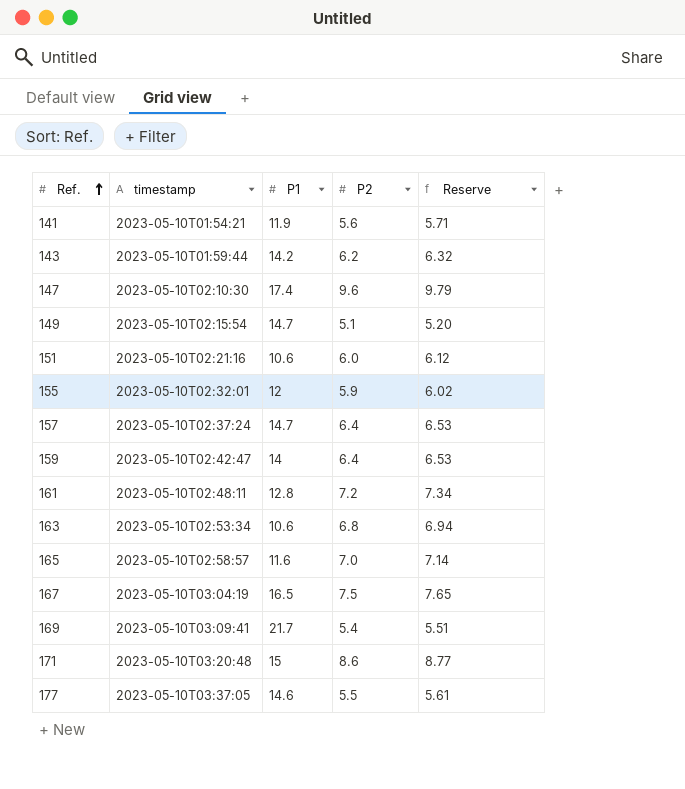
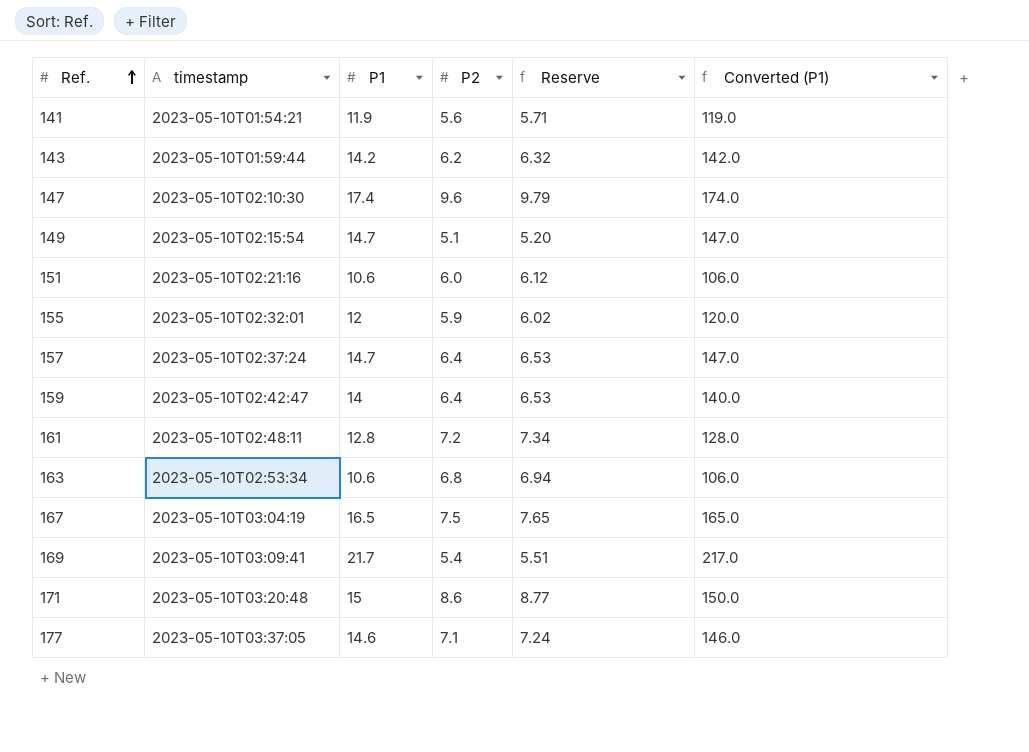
column Converted (P1) | formula: none -> [P1] * 10
row 165: 2023-05-10T02:58:57 | 11.6 | 7.0 | 7.14 -> none
177 | P2: 5.5 -> 7.1
177 | Reserve: 5.61 -> 7.24

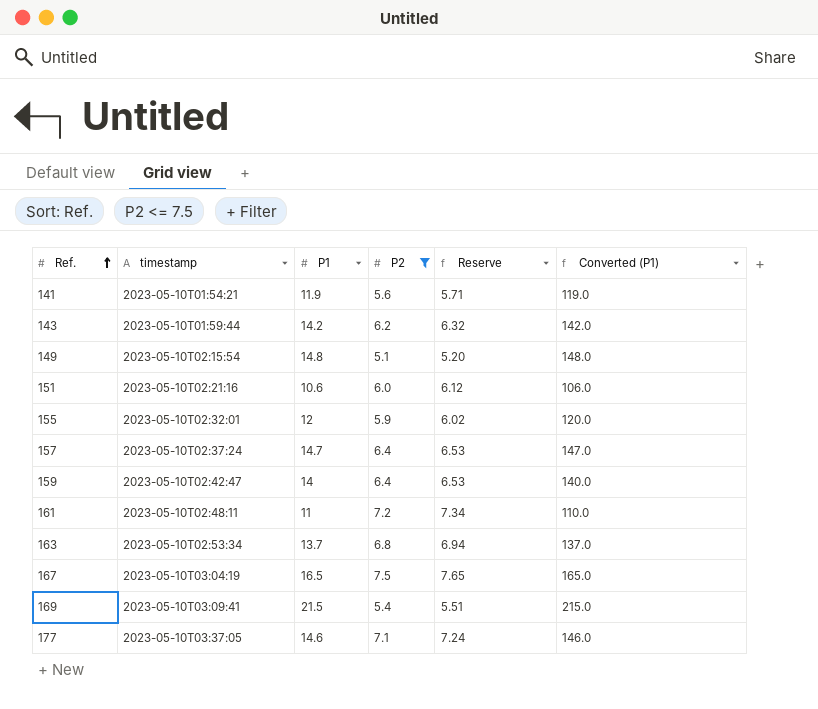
filter: none -> P2 <= 7.5
149 | P1: 14.7 -> 14.8
149 | Converted (P1): 147.0 -> 148.0
161 | P1: 12.8 -> 11
161 | Converted (P1): 128.0 -> 110.0
163 | P1: 10.6 -> 13.7
163 | Converted (P1): 106.0 -> 137.0
169 | P1: 21.7 -> 21.5
169 | Converted (P1): 217.0 -> 215.0

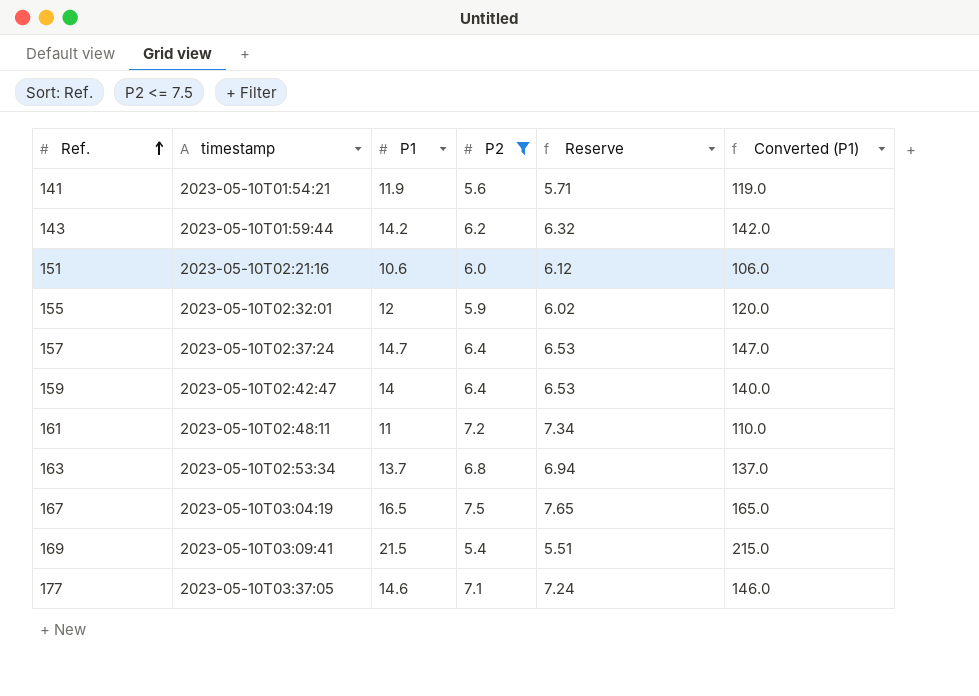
row 149: 2023-05-10T02:15:54 | 14.8 | 5.1 | 5.20 | 148.0 -> none

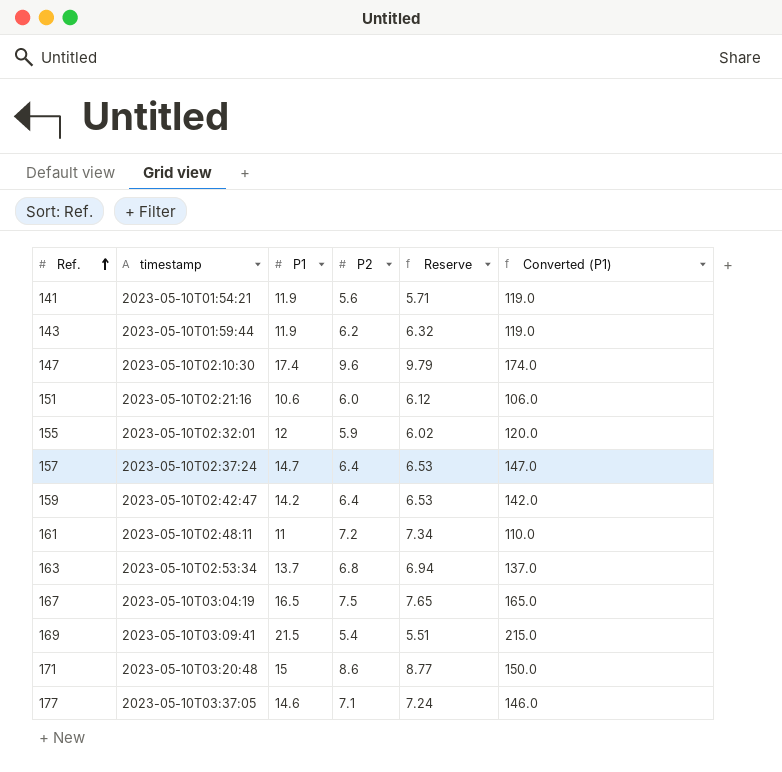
filter: P2 <= 7.5 -> none
143 | P1: 14.2 -> 11.9
143 | Converted (P1): 142.0 -> 119.0
159 | P1: 14 -> 14.2
159 | Converted (P1): 140.0 -> 142.0

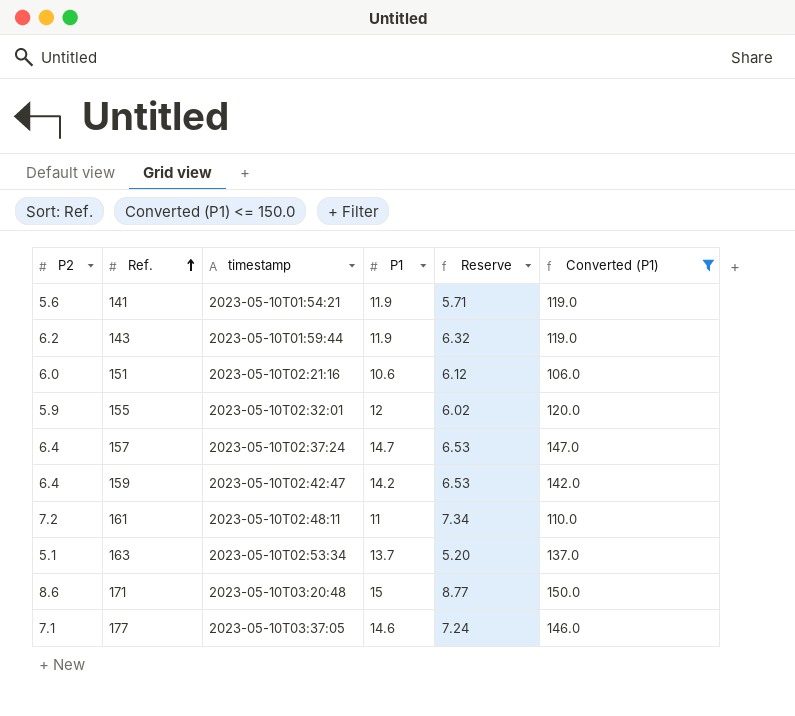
filter: none -> Converted (P1) <= 150.0
column P2 | position: 4 -> 1
163 | P2: 6.8 -> 5.1
163 | Reserve: 6.94 -> 5.20

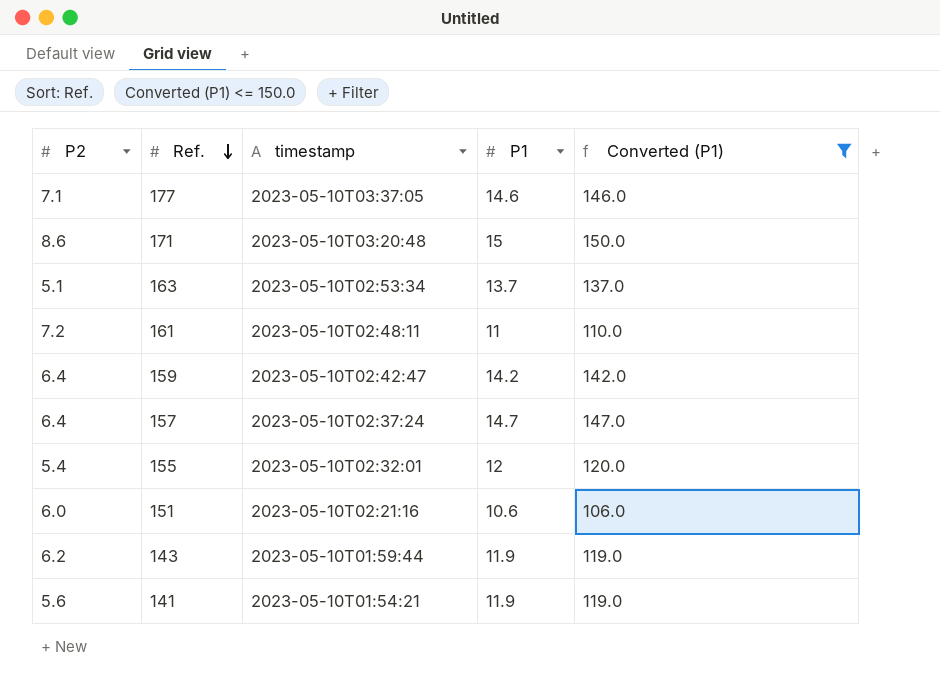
row order: Ref. ascending -> Ref. descending
column Reserve | formula: [P2] * 1.02 -> none
155 | P2: 5.9 -> 5.4

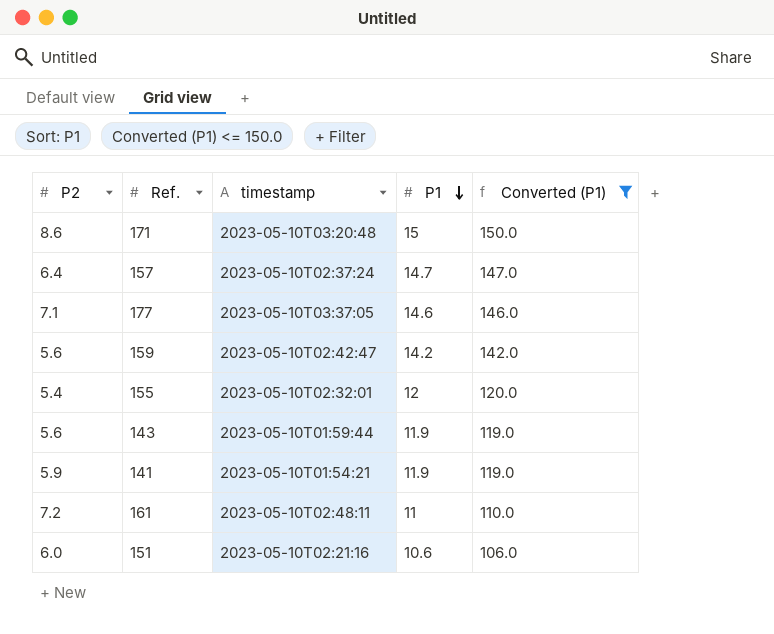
row order: Ref. descending -> P1 descending
row 163: 5.1 | 2023-05-10T02:53:34 | 13.7 | 137.0 -> none
159 | P2: 6.4 -> 5.6
143 | P2: 6.2 -> 5.6
141 | P2: 5.6 -> 5.9

